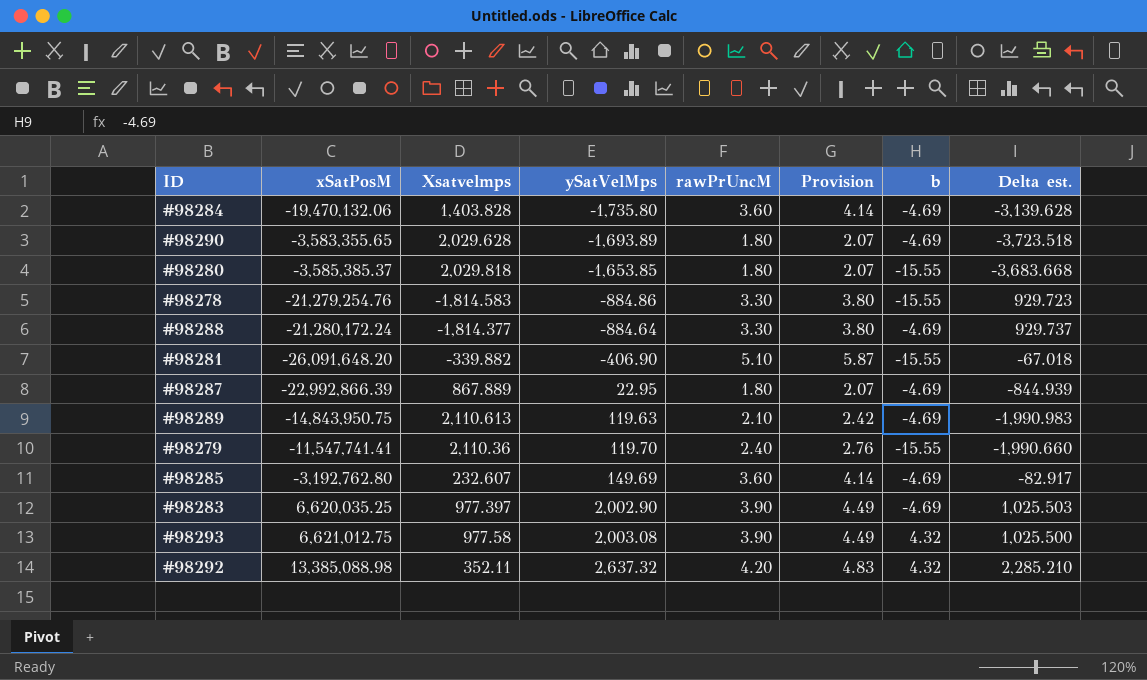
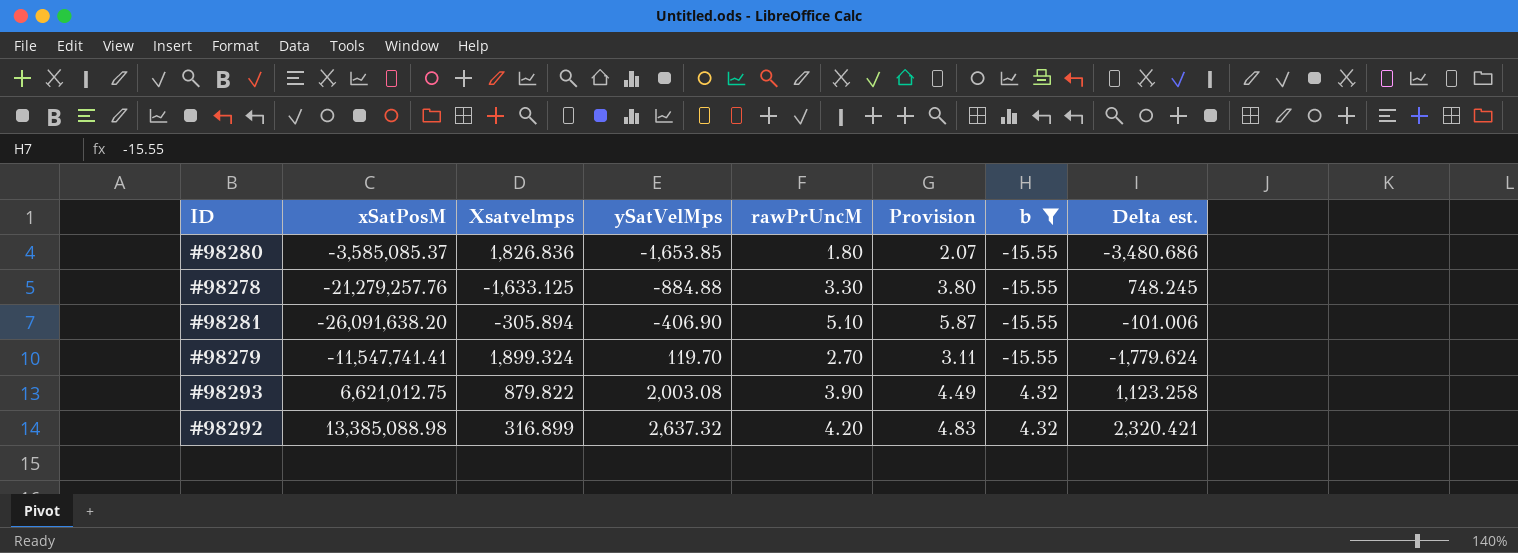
filter: none -> b != -4.69
#98280 | xSatPosM: -3,585,385.37 -> -3,585,085.37
#98280 | Xsatvelmps: 2,029.818 -> 1,826.836
#98280 | Delta est.: -3,683.668 -> -3,480.686
#98278 | xSatPosM: -21,279,254.76 -> -21,279,257.76
#98278 | Xsatvelmps: -1,814.583 -> -1,633.125
#98278 | ySatVelMps: -884.86 -> -884.88
#98278 | Delta est.: 929.723 -> 748.245
#98281 | xSatPosM: -26,091,648.20 -> -26,091,638.20
#98281 | Xsatvelmps: -339.882 -> -305.894
#98281 | Delta est.: -67.018 -> -101.006
#98279 | Xsatvelmps: 2,110.36 -> 1,899.324
#98279 | rawPrUncM: 2.40 -> 2.70
#98279 | Provision: 2.76 -> 3.11
#98279 | Delta est.: -1,990.660 -> -1,779.624
#98293 | Xsatvelmps: 977.58 -> 879.822
#98293 | Delta est.: 1,025.500 -> 1,123.258
#98292 | Xsatvelmps: 352.11 -> 316.899
#98292 | Delta est.: 2,285.210 -> 2,320.421

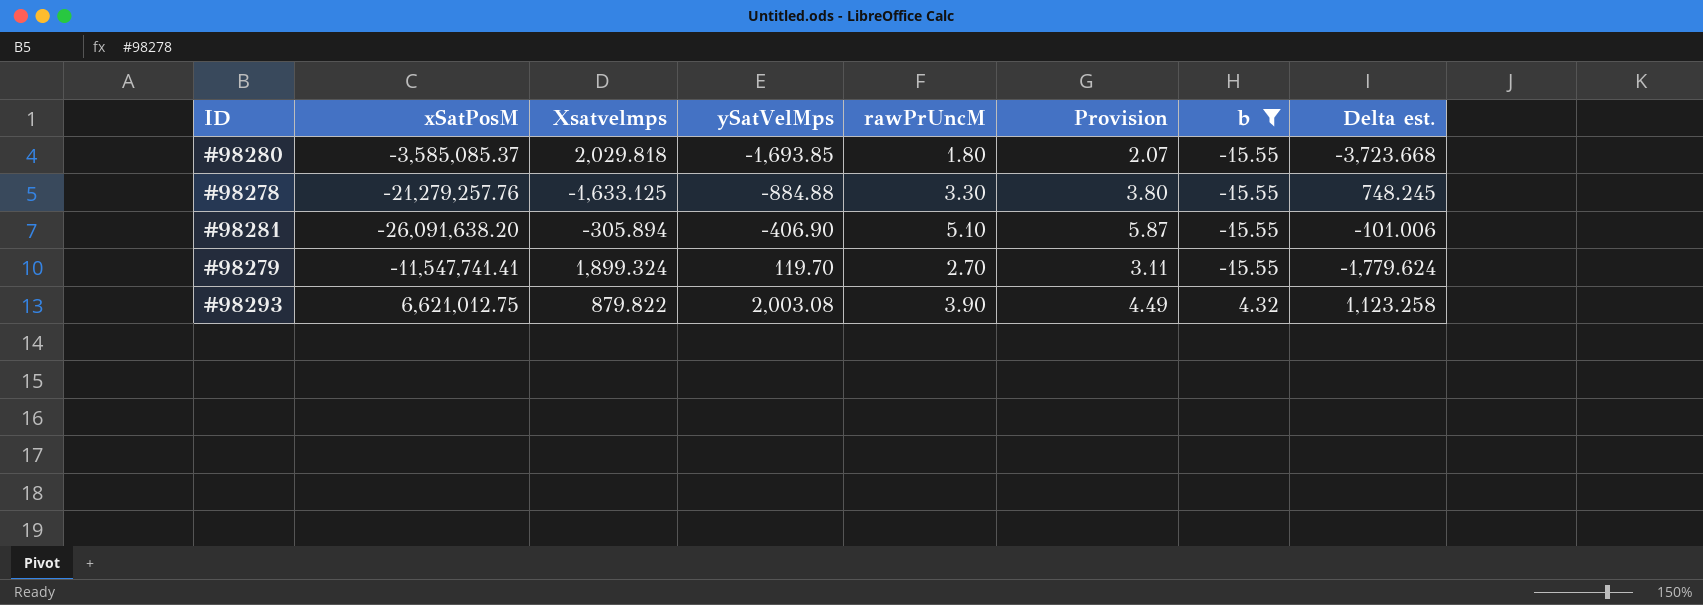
row #98292: 13,385,088.98 | 316.899 | 2,637.32 | 4.20 | 4.83 | 4.32 | 2,320.421 -> none
#98280 | Xsatvelmps: 1,826.836 -> 2,029.818
#98280 | ySatVelMps: -1,653.85 -> -1,693.85
#98280 | Delta est.: -3,480.686 -> -3,723.668

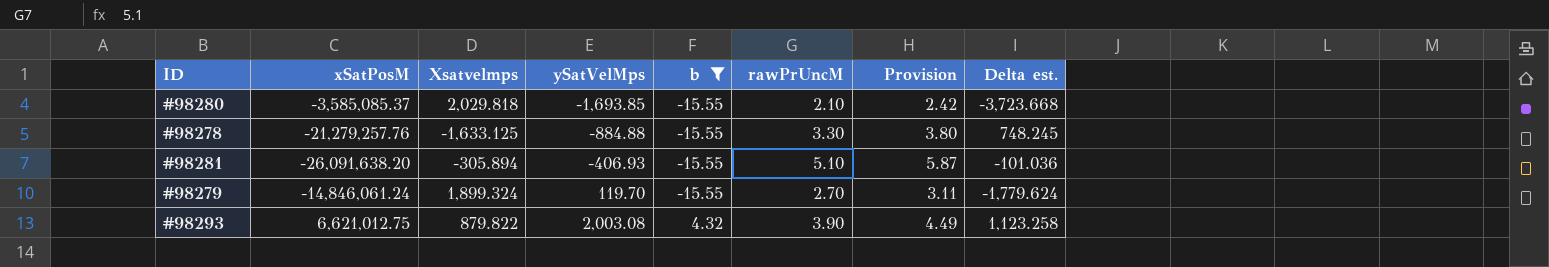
column b | position: 7 -> 5
#98280 | rawPrUncM: 1.80 -> 2.10
#98280 | Provision: 2.07 -> 2.42
#98281 | ySatVelMps: -406.90 -> -406.93
#98281 | Delta est.: -101.006 -> -101.036
#98279 | xSatPosM: -11,547,741.41 -> -14,846,061.24

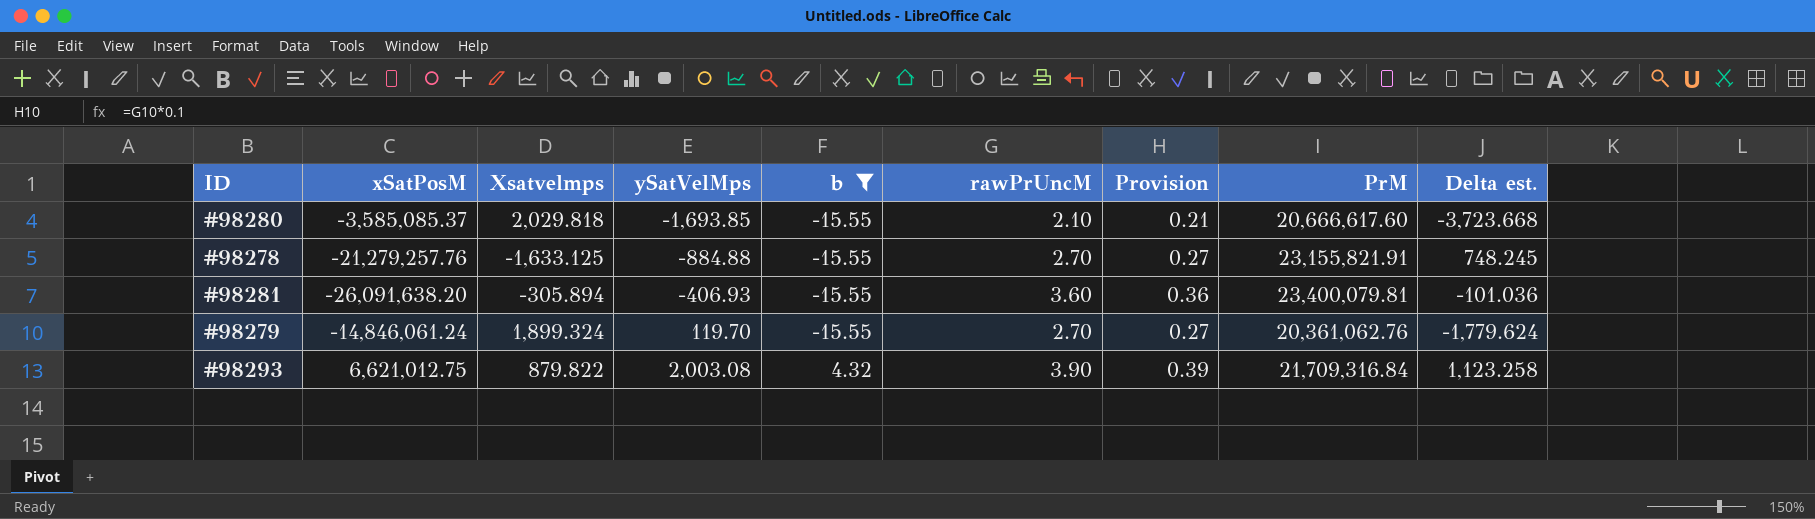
column Provision | formula: [rawPrUncM] * 1.15 -> [rawPrUncM] * 0.1
column PrM | position: none -> 8
#98278 | rawPrUncM: 3.30 -> 2.70
#98281 | rawPrUncM: 5.10 -> 3.60

